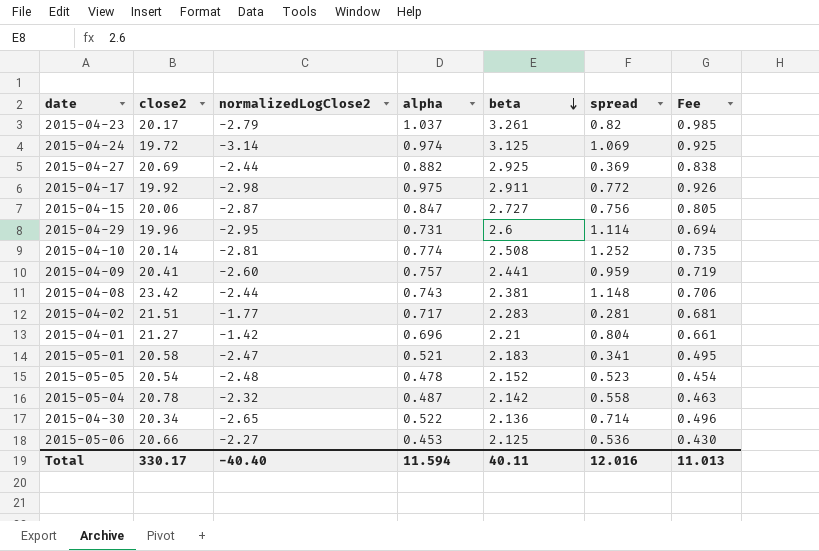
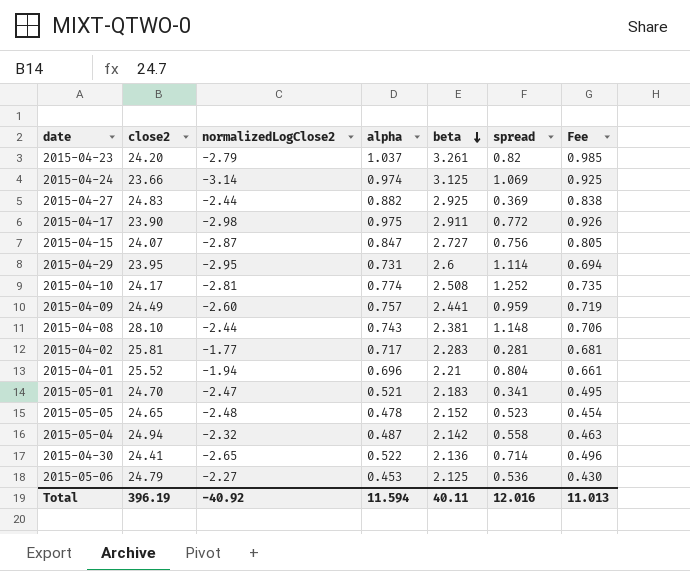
2015-04-23 | close2: 20.17 -> 24.20
2015-04-24 | close2: 19.72 -> 23.66
2015-04-27 | close2: 20.69 -> 24.83
2015-04-17 | close2: 19.92 -> 23.90
2015-04-15 | close2: 20.06 -> 24.07
2015-04-29 | close2: 19.96 -> 23.95
2015-04-10 | close2: 20.14 -> 24.17
2015-04-09 | close2: 20.41 -> 24.49
2015-04-08 | close2: 23.42 -> 28.10
2015-04-02 | close2: 21.51 -> 25.81
2015-04-01 | close2: 21.27 -> 25.52
2015-04-01 | normalizedLogClose2: -1.42 -> -1.94
2015-05-01 | close2: 20.58 -> 24.70
2015-05-05 | close2: 20.54 -> 24.65
2015-05-04 | close2: 20.78 -> 24.94
2015-04-30 | close2: 20.34 -> 24.41
2015-05-06 | close2: 20.66 -> 24.79
Total | close2: 330.17 -> 396.19
Total | normalizedLogClose2: -40.40 -> -40.92

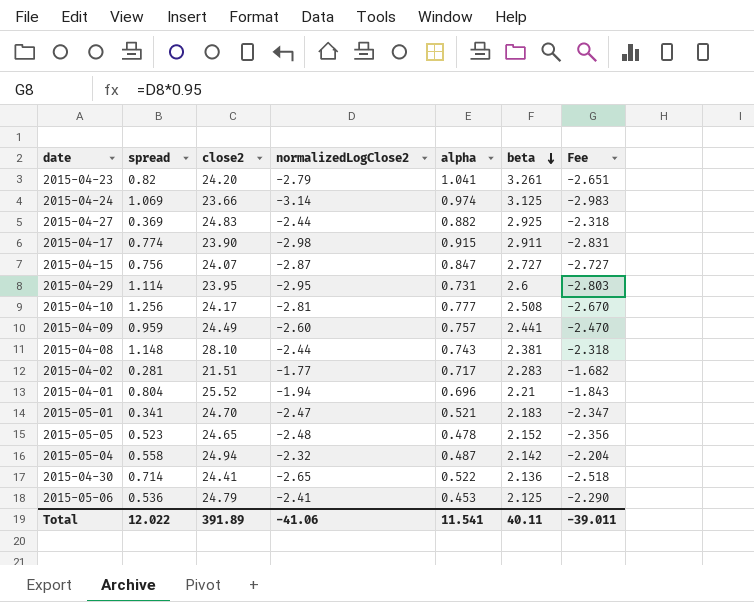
column spread | position: 6 -> 2
column Fee | formula: [alpha] * 0.95 -> [normalizedLogClose2] * 0.95
2015-04-23 | alpha: 1.037 -> 1.041
2015-04-17 | spread: 0.772 -> 0.774
2015-04-17 | alpha: 0.975 -> 0.915
2015-04-10 | spread: 1.252 -> 1.256
2015-04-10 | alpha: 0.774 -> 0.777
2015-04-02 | close2: 25.81 -> 21.51
2015-05-06 | normalizedLogClose2: -2.27 -> -2.41
Total | spread: 12.016 -> 12.022
Total | close2: 396.19 -> 391.89
Total | normalizedLogClose2: -40.92 -> -41.06
Total | alpha: 11.594 -> 11.541
Total | Fee: 11.013 -> -39.011

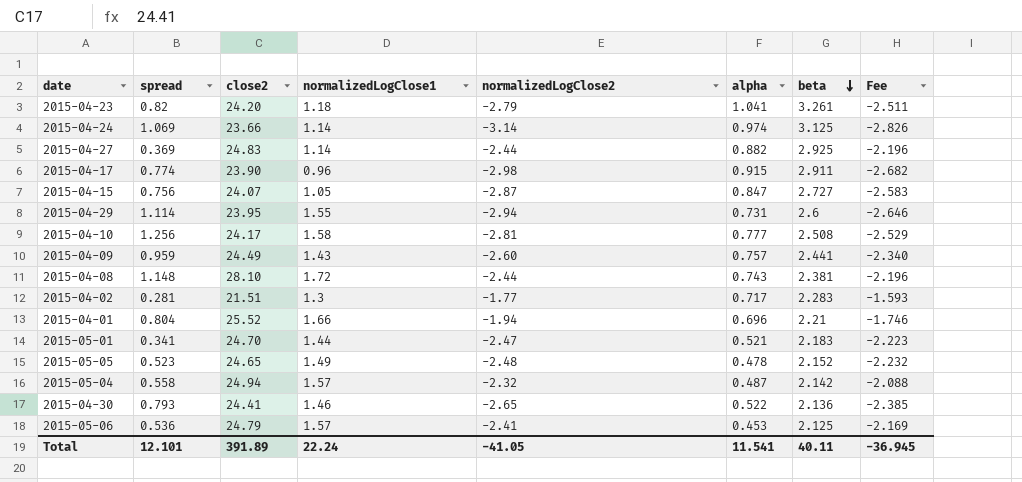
column normalizedLogClose1 | position: none -> 4
column Fee | formula: [normalizedLogClose2] * 0.95 -> [normalizedLogClose2] * 0.9
2015-04-29 | normalizedLogClose2: -2.95 -> -2.94
2015-04-30 | spread: 0.714 -> 0.793
Total | spread: 12.022 -> 12.101
Total | normalizedLogClose2: -41.06 -> -41.05
Total | Fee: -39.011 -> -36.945

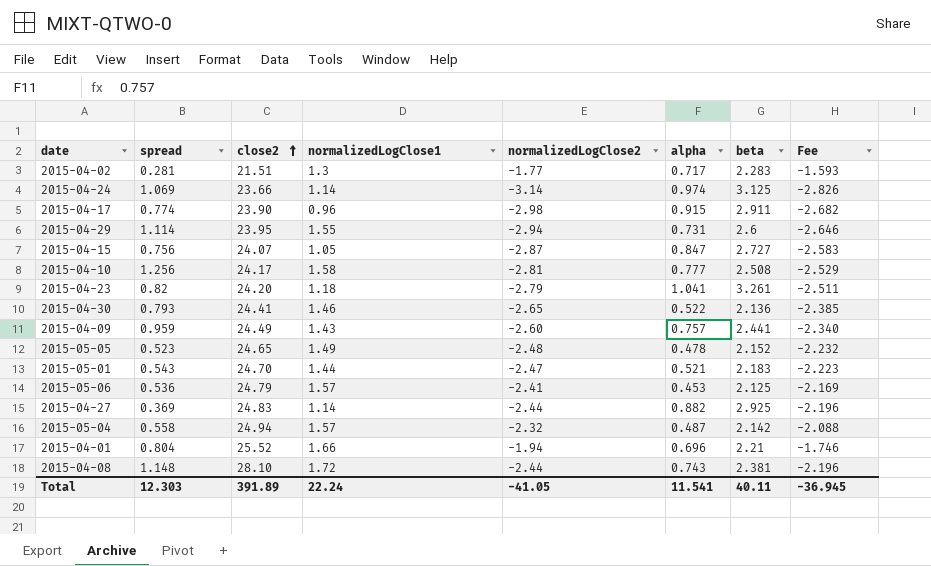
row order: beta descending -> close2 ascending
2015-05-01 | spread: 0.341 -> 0.543
Total | spread: 12.101 -> 12.303

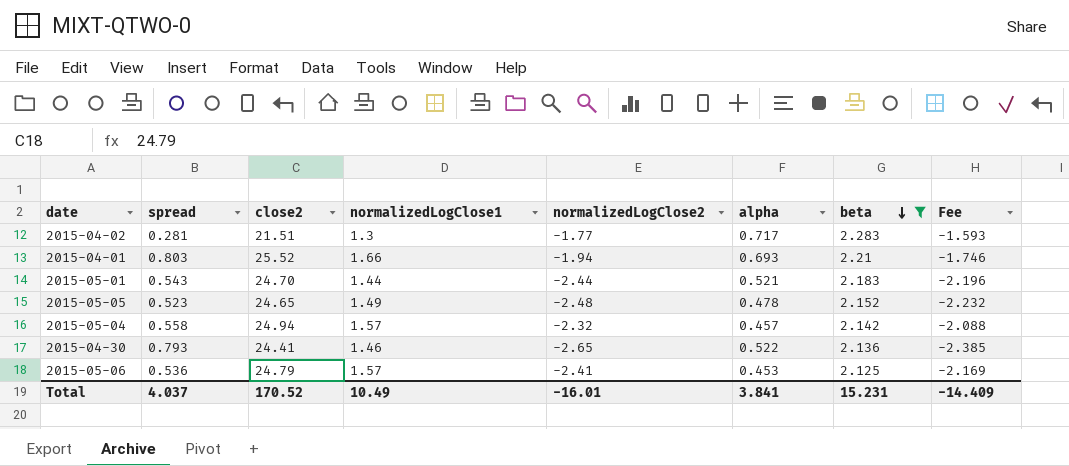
filter: none -> beta <= 2.283
row order: close2 ascending -> beta descending
2015-04-01 | spread: 0.804 -> 0.803
2015-04-01 | alpha: 0.696 -> 0.693
2015-05-01 | normalizedLogClose2: -2.47 -> -2.44
2015-05-01 | Fee: -2.223 -> -2.196
2015-05-04 | alpha: 0.487 -> 0.457
Total | spread: 12.303 -> 4.037
Total | close2: 391.89 -> 170.52
Total | normalizedLogClose1: 22.24 -> 10.49
Total | normalizedLogClose2: -41.05 -> -16.01
Total | alpha: 11.541 -> 3.841
Total | beta: 40.11 -> 15.231
Total | Fee: -36.945 -> -14.409

